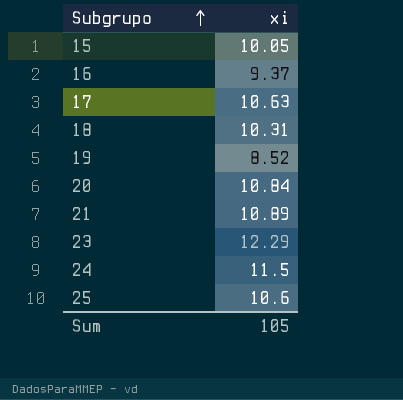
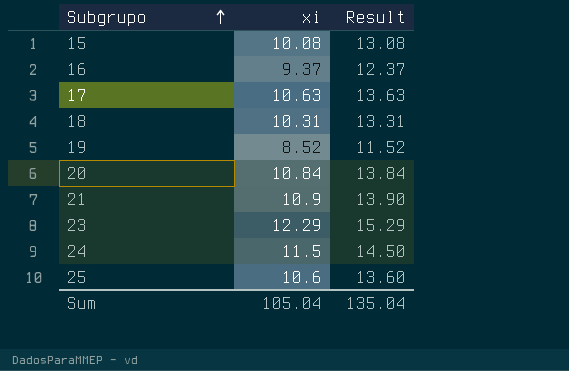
column Result | formula: none -> [xi] + 3
15 | xi: 10.05 -> 10.08
21 | xi: 10.89 -> 10.9
Sum | xi: 105 -> 105.04

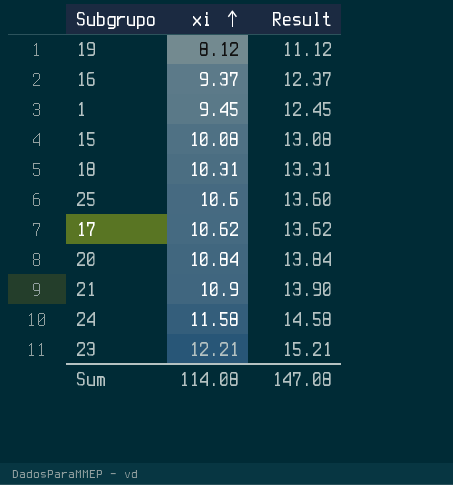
row order: Subgrupo ascending -> xi ascending
19 | xi: 8.52 -> 8.12
19 | Result: 11.52 -> 11.12
row 1: none -> 9.45 | 12.45
17 | xi: 10.63 -> 10.62
17 | Result: 13.63 -> 13.62
24 | xi: 11.5 -> 11.58
24 | Result: 14.50 -> 14.58
23 | xi: 12.29 -> 12.21
23 | Result: 15.29 -> 15.21
Sum | xi: 105.04 -> 114.08
Sum | Result: 135.04 -> 147.08

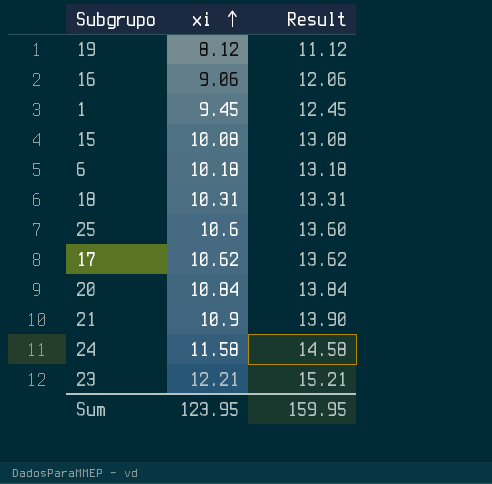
16 | xi: 9.37 -> 9.06
16 | Result: 12.37 -> 12.06
row 6: none -> 10.18 | 13.18
Sum | xi: 114.08 -> 123.95
Sum | Result: 147.08 -> 159.95

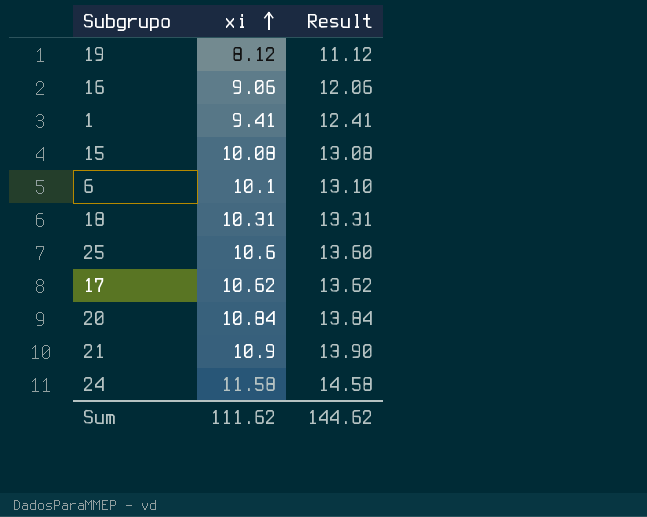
row 23: 12.21 | 15.21 -> none
1 | xi: 9.45 -> 9.41
1 | Result: 12.45 -> 12.41
6 | xi: 10.18 -> 10.1
6 | Result: 13.18 -> 13.10
Sum | xi: 123.95 -> 111.62
Sum | Result: 159.95 -> 144.62

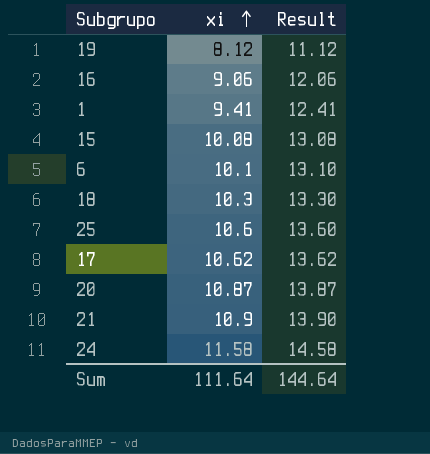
18 | xi: 10.31 -> 10.3
18 | Result: 13.31 -> 13.30
20 | xi: 10.84 -> 10.87
20 | Result: 13.84 -> 13.87
Sum | xi: 111.62 -> 111.64
Sum | Result: 144.62 -> 144.64

